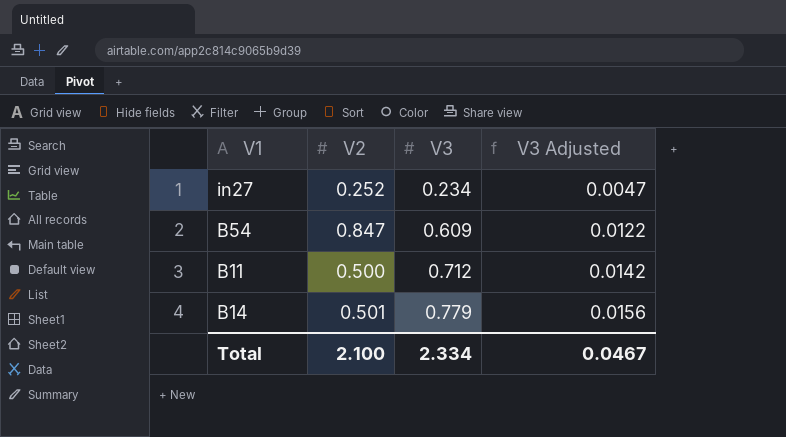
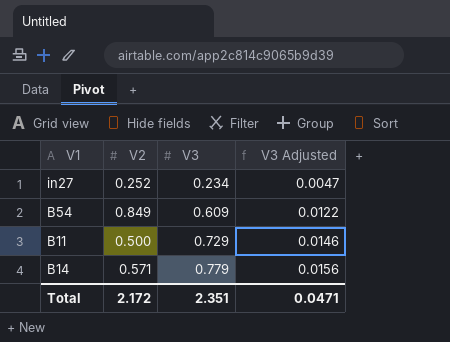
B54 | V2: 0.847 -> 0.849
B11 | V3: 0.712 -> 0.729
B11 | V3 Adjusted: 0.0142 -> 0.0146
B14 | V2: 0.501 -> 0.571
Total | V2: 2.100 -> 2.172
Total | V3: 2.334 -> 2.351
Total | V3 Adjusted: 0.0467 -> 0.0471

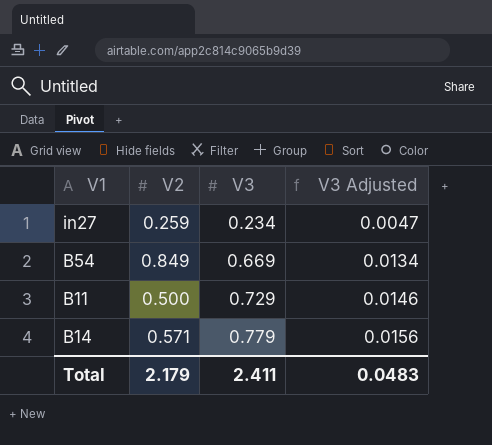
in27 | V2: 0.252 -> 0.259
B54 | V3: 0.609 -> 0.669
B54 | V3 Adjusted: 0.0122 -> 0.0134
Total | V2: 2.172 -> 2.179
Total | V3: 2.351 -> 2.411
Total | V3 Adjusted: 0.0471 -> 0.0483

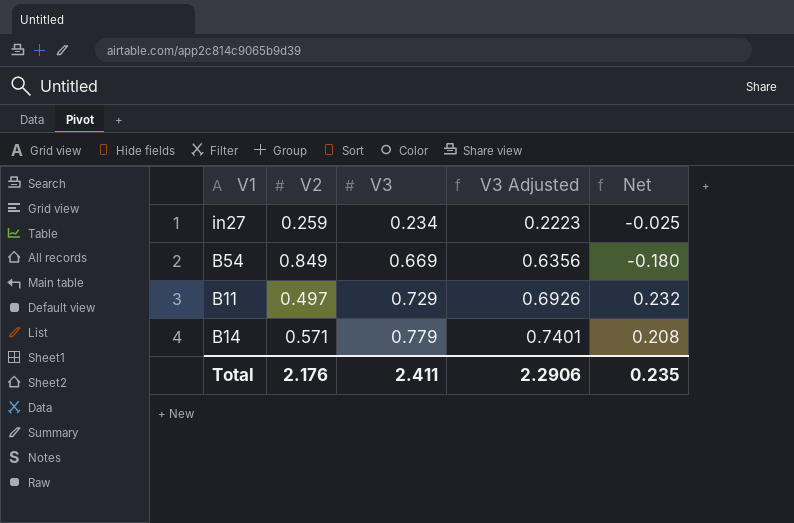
column V3 Adjusted | formula: [V3] * 0.02 -> [V3] * 0.95
column Net | formula: none -> [V3] - [V2]
B11 | V2: 0.500 -> 0.497
Total | V2: 2.179 -> 2.176
Total | V3 Adjusted: 0.0483 -> 2.2906

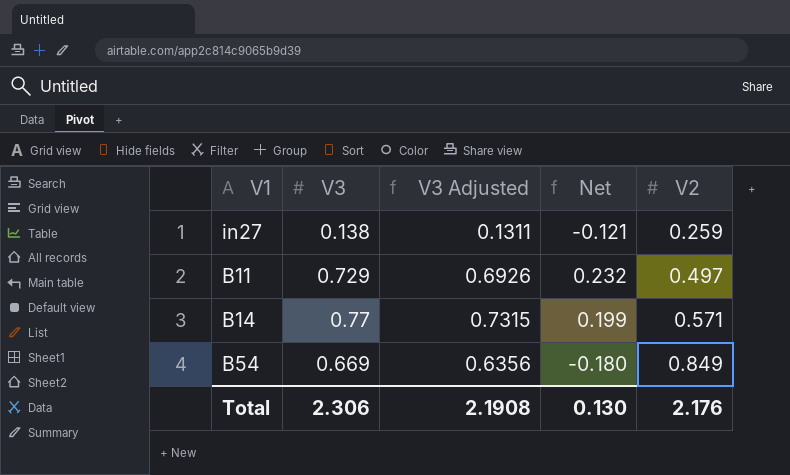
row order: V3 ascending -> V2 ascending
column V2 | position: 2 -> 5
in27 | V3: 0.234 -> 0.138
in27 | V3 Adjusted: 0.2223 -> 0.1311
in27 | Net: -0.025 -> -0.121
B14 | V3: 0.779 -> 0.77
B14 | V3 Adjusted: 0.7401 -> 0.7315
B14 | Net: 0.208 -> 0.199
Total | V3: 2.411 -> 2.306
Total | V3 Adjusted: 2.2906 -> 2.1908
Total | Net: 0.235 -> 0.130

